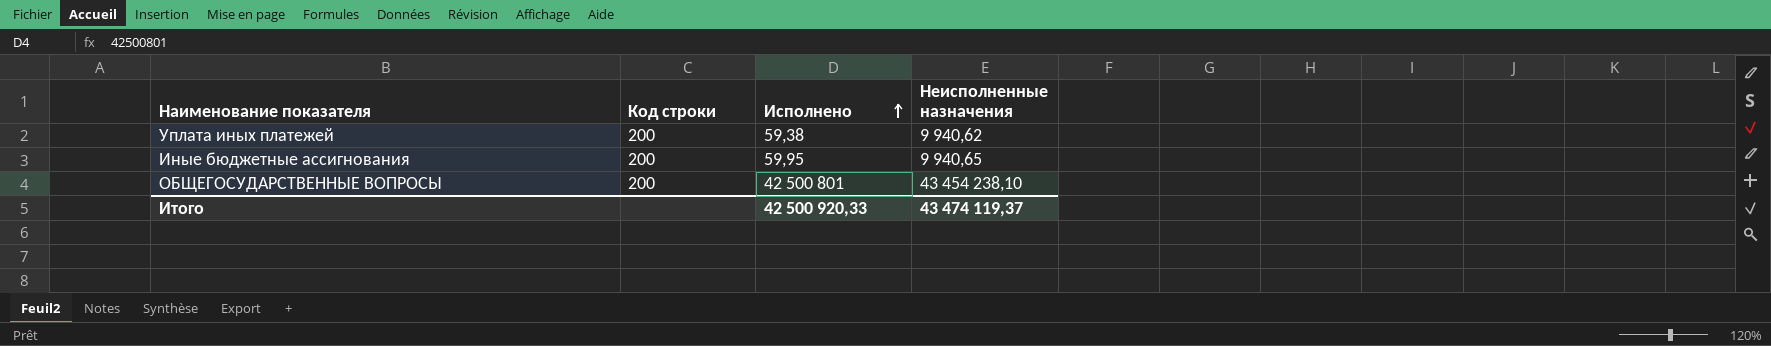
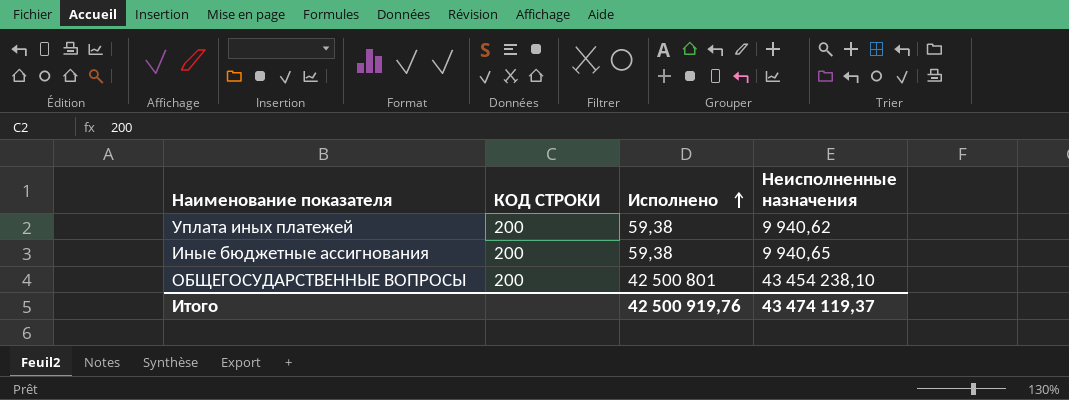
column name: Код строки -> КОД СТРОКИ
Иные бюджетные ассигнования | Исполнено: 59,95 -> 59,38
Итого | Исполнено: 42 500 920,33 -> 42 500 919,76

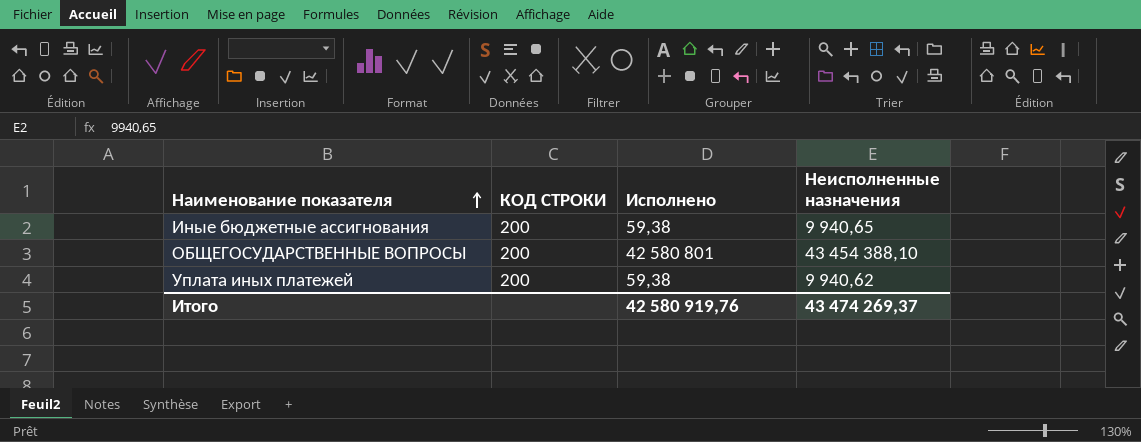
row order: Исполнено ascending -> Наименование показателя ascending
ОБЩЕГОСУДАРСТВЕННЫЕ ВОПРОСЫ | Исполнено: 42 500 801 -> 42 580 801
ОБЩЕГОСУДАРСТВЕННЫЕ ВОПРОСЫ | Неисполненные назначения: 43 454 238,10 -> 43 454 388,10
Итого | Исполнено: 42 500 919,76 -> 42 580 919,76
Итого | Неисполненные назначения: 43 474 119,37 -> 43 474 269,37

